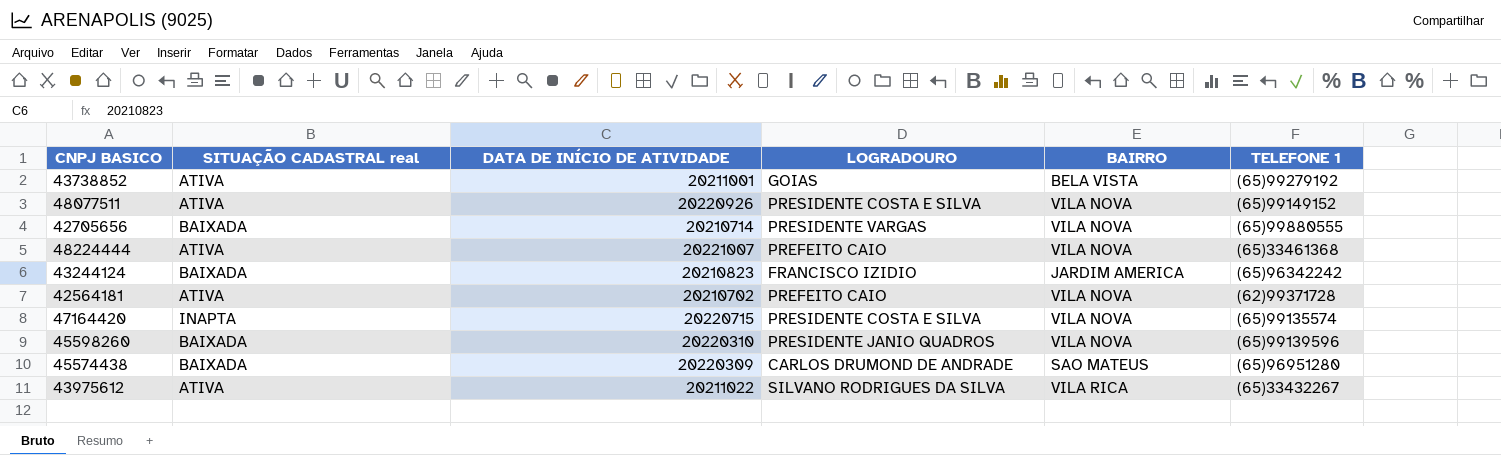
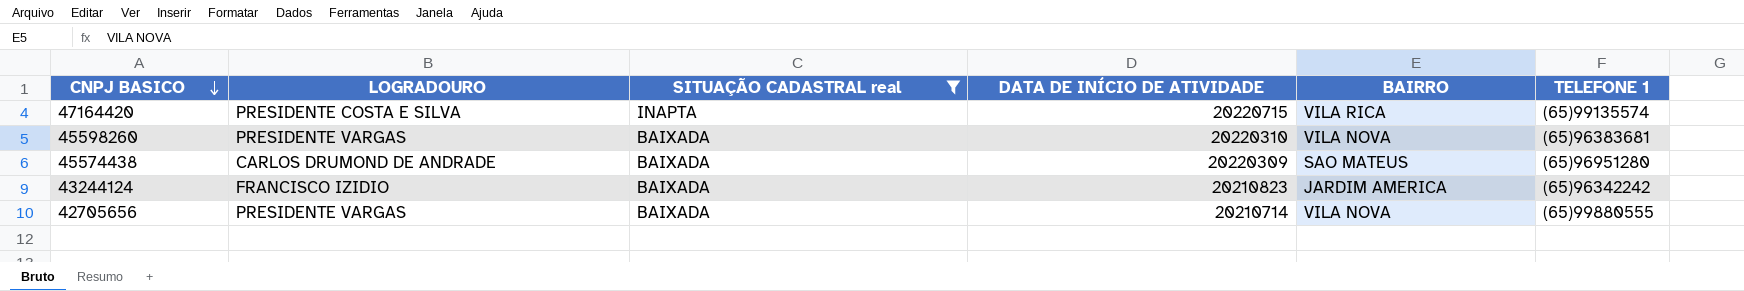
filter: none -> SITUAÇÃO CADASTRAL real != ATIVA
row order: none -> CNPJ BASICO descending
column LOGRADOURO | position: 4 -> 2
47164420 | BAIRRO: VILA NOVA -> VILA RICA
45598260 | LOGRADOURO: PRESIDENTE JANIO QUADROS -> PRESIDENTE VARGAS
45598260 | TELEFONE 1: (65)99139596 -> (65)96383681

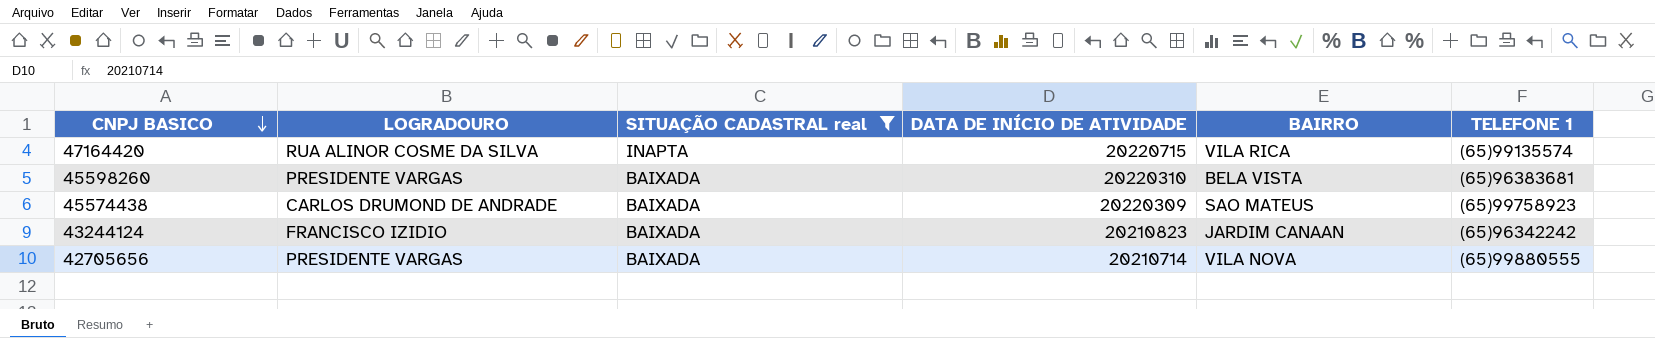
47164420 | LOGRADOURO: PRESIDENTE COSTA E SILVA -> RUA ALINOR COSME DA SILVA
45598260 | BAIRRO: VILA NOVA -> BELA VISTA
45574438 | TELEFONE 1: (65)96951280 -> (65)99758923
43244124 | BAIRRO: JARDIM AMERICA -> JARDIM CANAAN

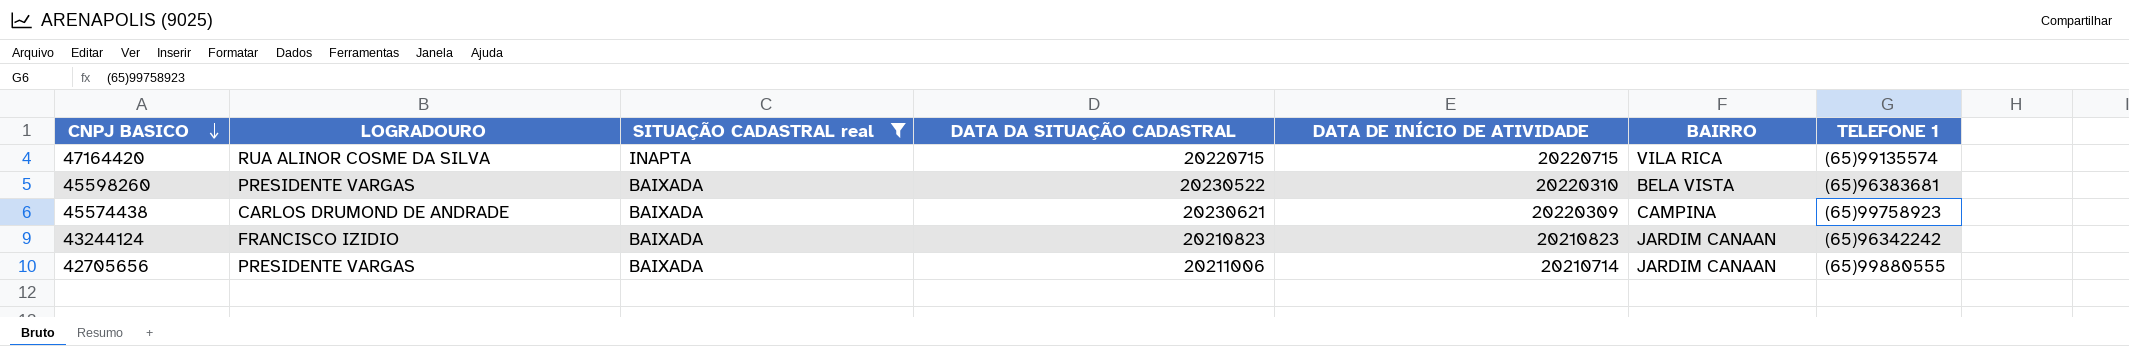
column DATA DA SITUAÇÃO CADASTRAL | position: none -> 4
45574438 | BAIRRO: SAO MATEUS -> CAMPINA
42705656 | BAIRRO: VILA NOVA -> JARDIM CANAAN

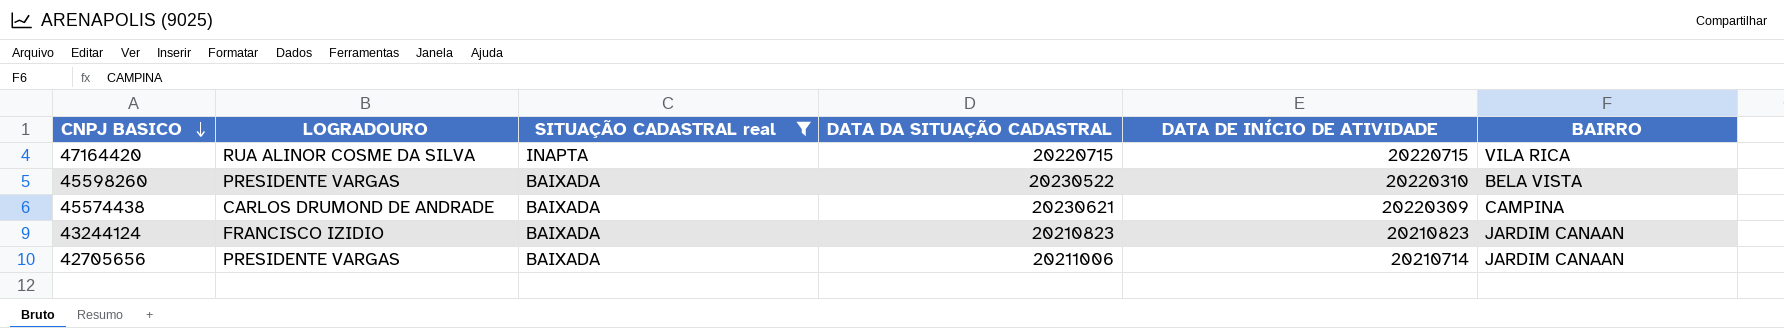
column TELEFONE 1 | position: 7 -> none

